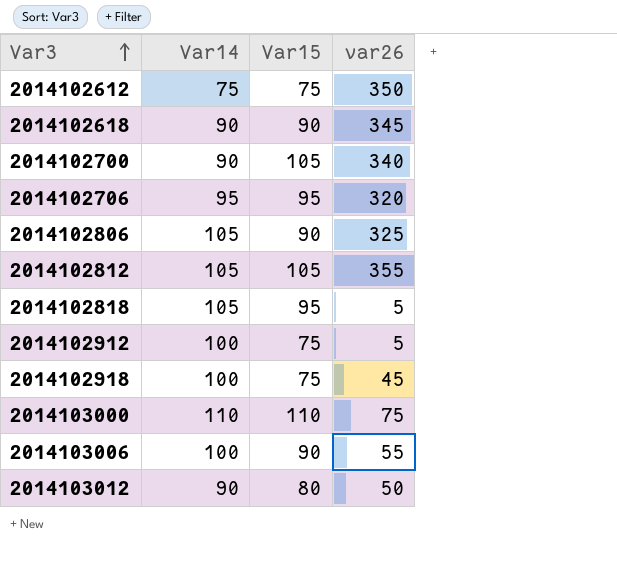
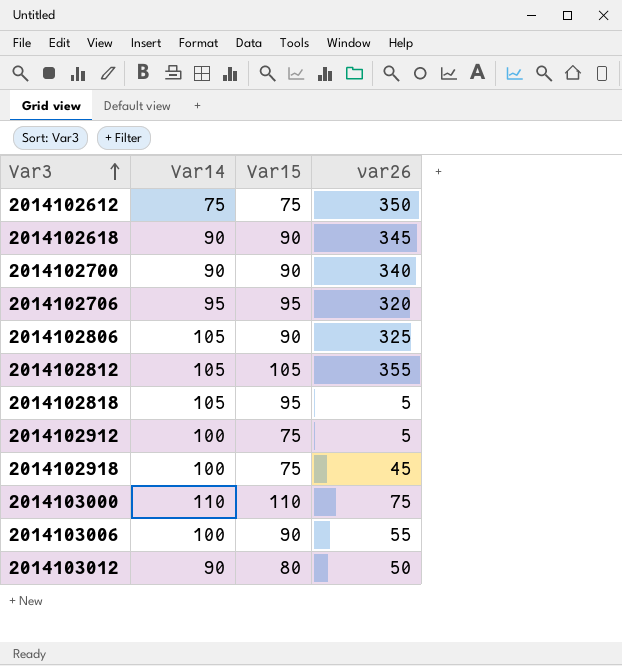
2014102700 | Var15: 105 -> 90

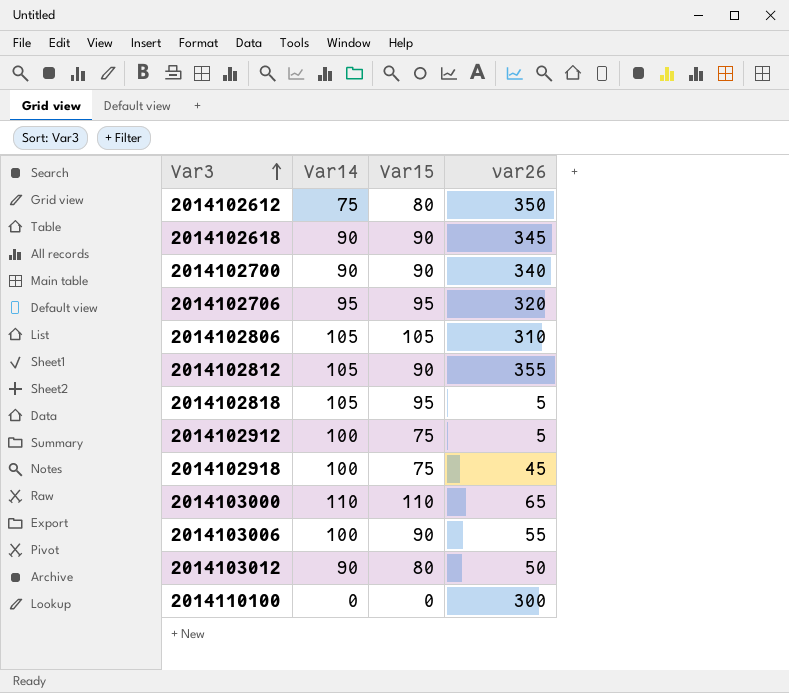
2014102612 | Var15: 75 -> 80
2014102806 | Var15: 90 -> 105
2014102806 | var26: 325 -> 310
2014102812 | Var15: 105 -> 90
2014103000 | var26: 75 -> 65
row 2014110100: none -> 0 | 0 | 300

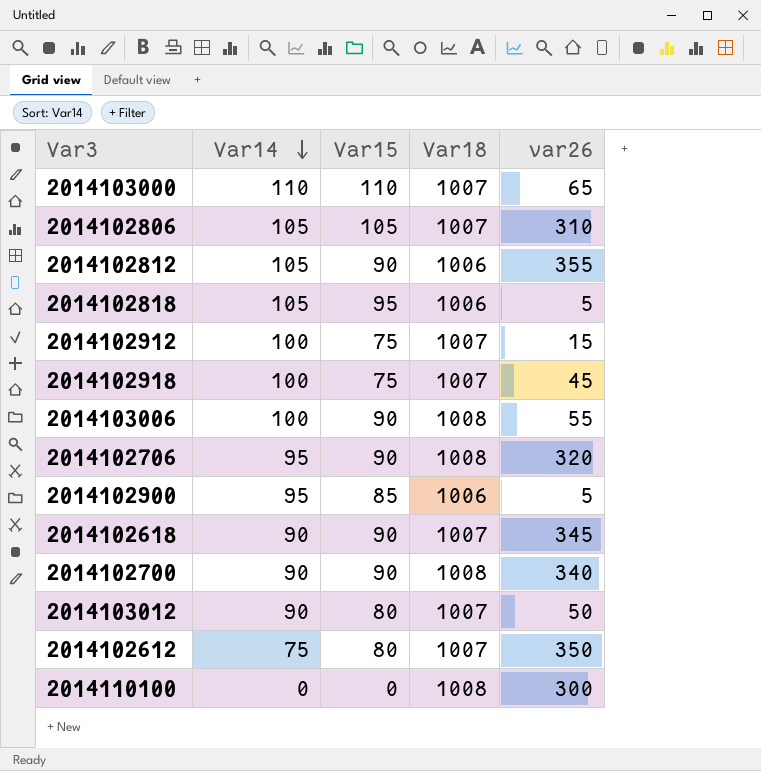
row order: Var3 ascending -> Var14 descending
column Var18 | position: none -> 4
2014102912 | var26: 5 -> 15
2014102706 | Var15: 95 -> 90
row 2014102900: none -> 95 | 85 | 1006 | 5

